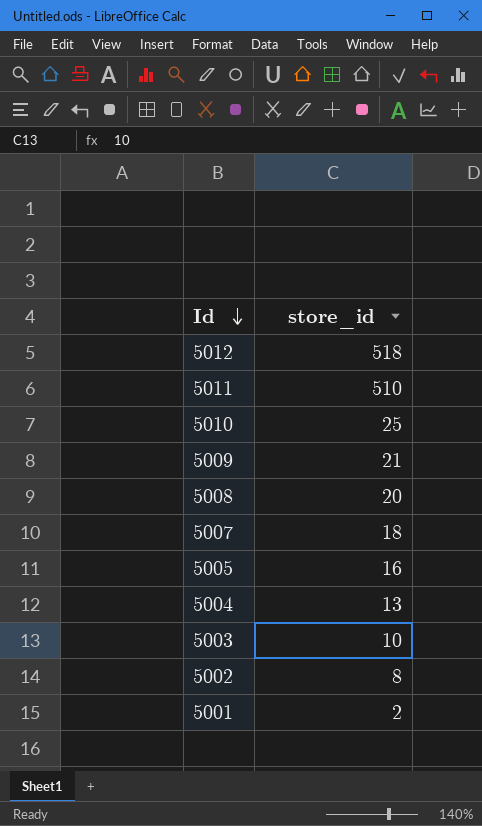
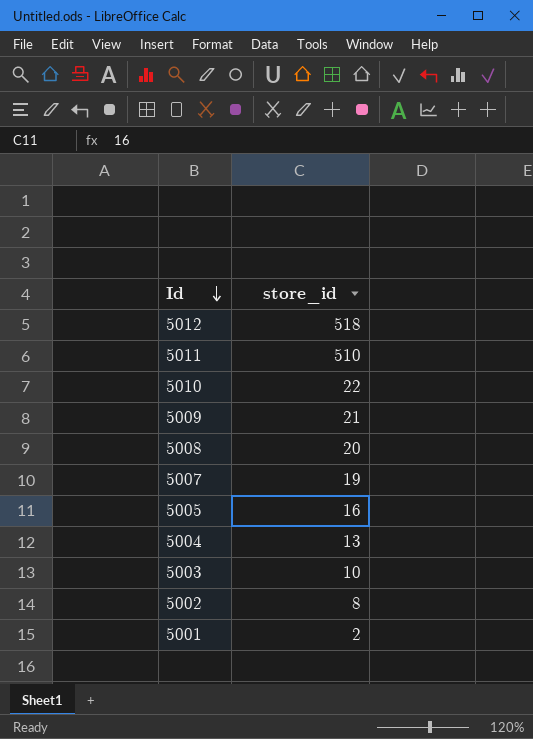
5010 | store_id: 25 -> 22
5007 | store_id: 18 -> 19

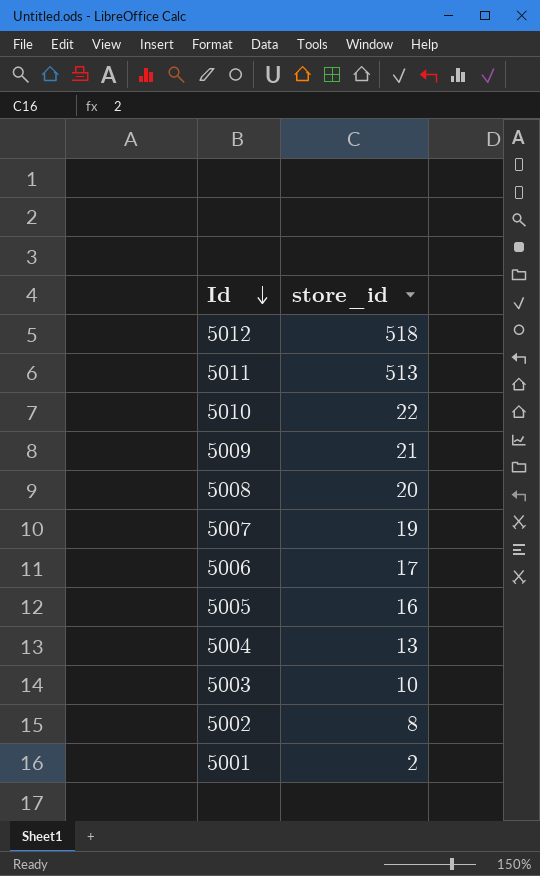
5011 | store_id: 510 -> 513
row 5006: none -> 17

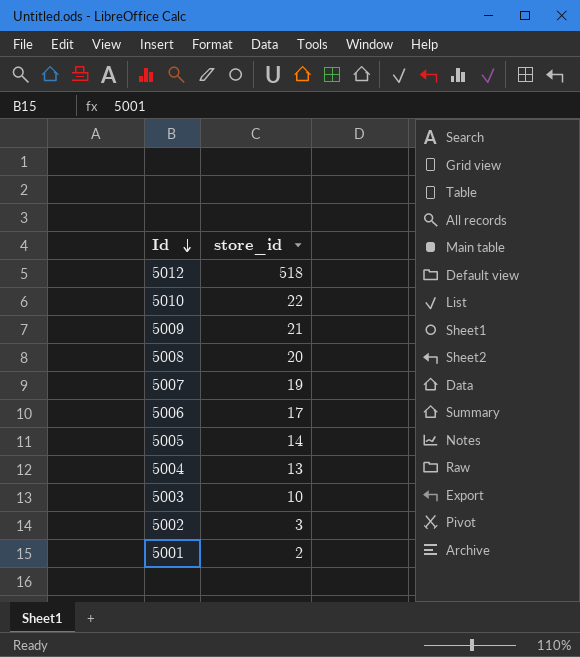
row 5011: 513 -> none
5005 | store_id: 16 -> 14
5002 | store_id: 8 -> 3

